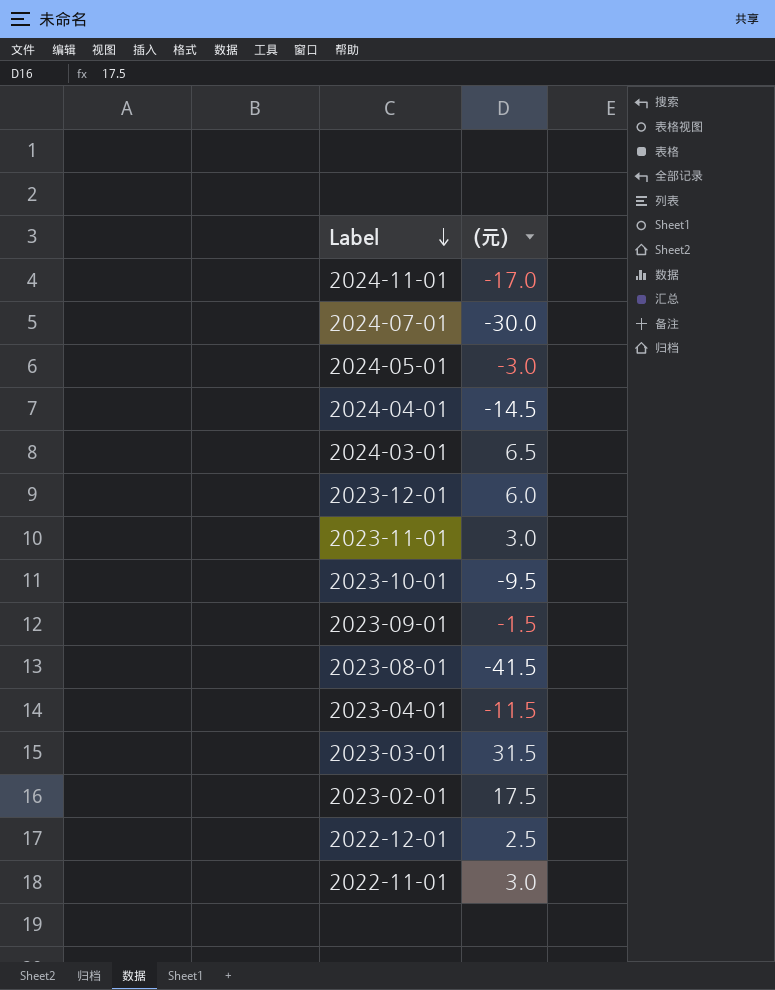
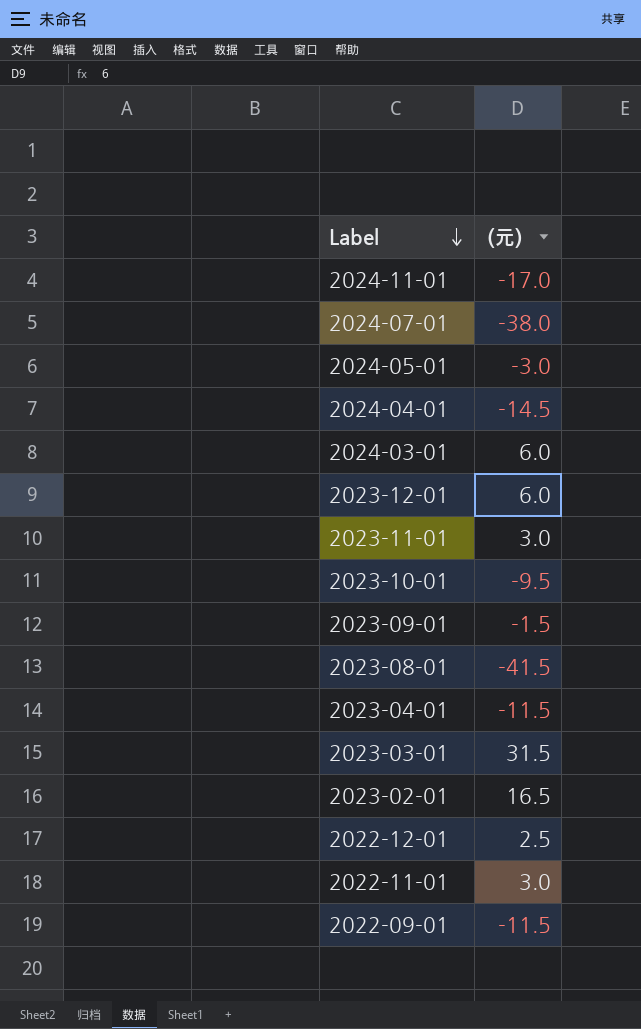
2024-07-01 | (元): -30.0 -> -38.0
2024-03-01 | (元): 6.5 -> 6.0
2023-02-01 | (元): 17.5 -> 16.5
row 2022-09-01: none -> -11.5

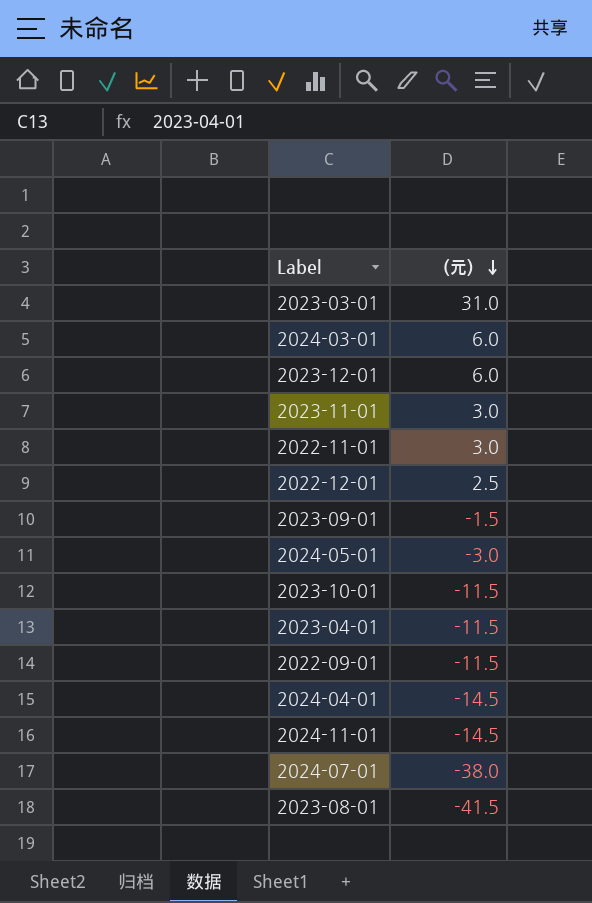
row order: Label descending -> (元) descending
row 2023-02-01: 16.5 -> none
2023-03-01 | (元): 31.5 -> 31.0
2023-10-01 | (元): -9.5 -> -11.5
2024-11-01 | (元): -17.0 -> -14.5

